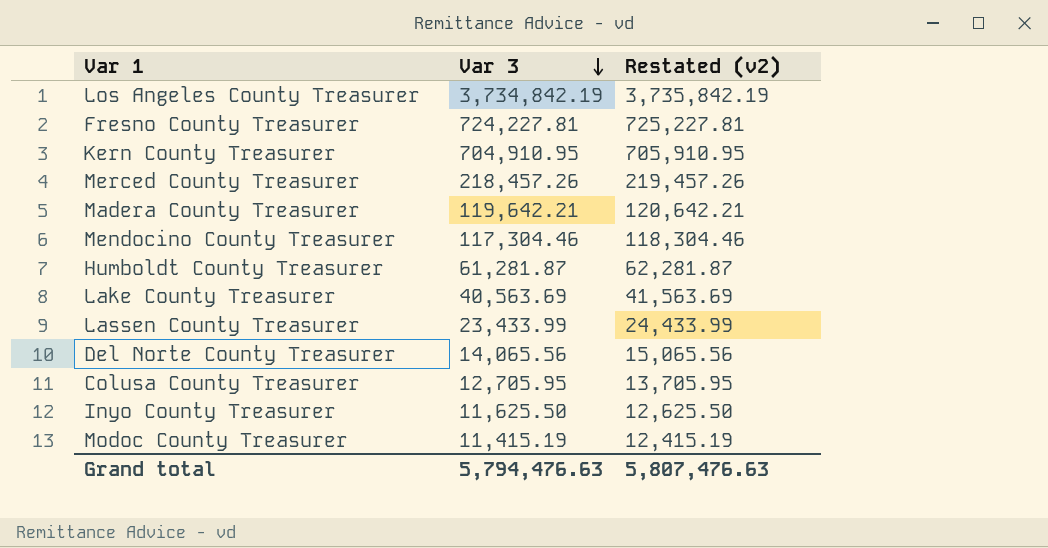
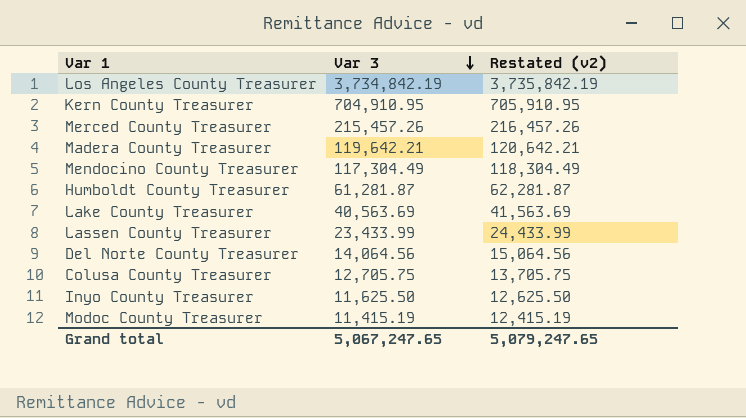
row Fresno County Treasurer: 724,227.81 | 725,227.81 -> none
Merced County Treasurer | Var 3: 218,457.26 -> 215,457.26
Merced County Treasurer | Restated (v2): 219,457.26 -> 216,457.26
Mendocino County Treasurer | Var 3: 117,304.46 -> 117,304.49
Mendocino County Treasurer | Restated (v2): 118,304.46 -> 118,304.49
Del Norte County Treasurer | Var 3: 14,065.56 -> 14,064.56
Del Norte County Treasurer | Restated (v2): 15,065.56 -> 15,064.56
Colusa County Treasurer | Var 3: 12,705.95 -> 12,705.75
Colusa County Treasurer | Restated (v2): 13,705.95 -> 13,705.75
Grand total | Var 3: 5,794,476.63 -> 5,067,247.65
Grand total | Restated (v2): 5,807,476.63 -> 5,079,247.65

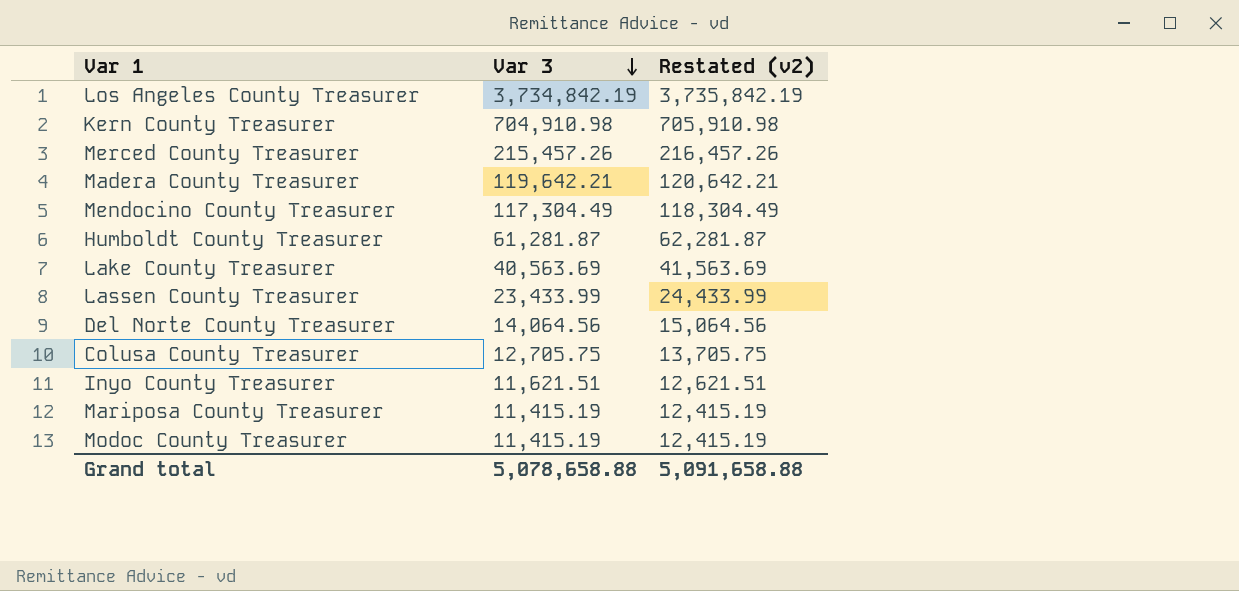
Kern County Treasurer | Var 3: 704,910.95 -> 704,910.98
Kern County Treasurer | Restated (v2): 705,910.95 -> 705,910.98
Inyo County Treasurer | Var 3: 11,625.50 -> 11,621.51
Inyo County Treasurer | Restated (v2): 12,625.50 -> 12,621.51
row Mariposa County Treasurer: none -> 11,415.19 | 12,415.19
Grand total | Var 3: 5,067,247.65 -> 5,078,658.88
Grand total | Restated (v2): 5,079,247.65 -> 5,091,658.88

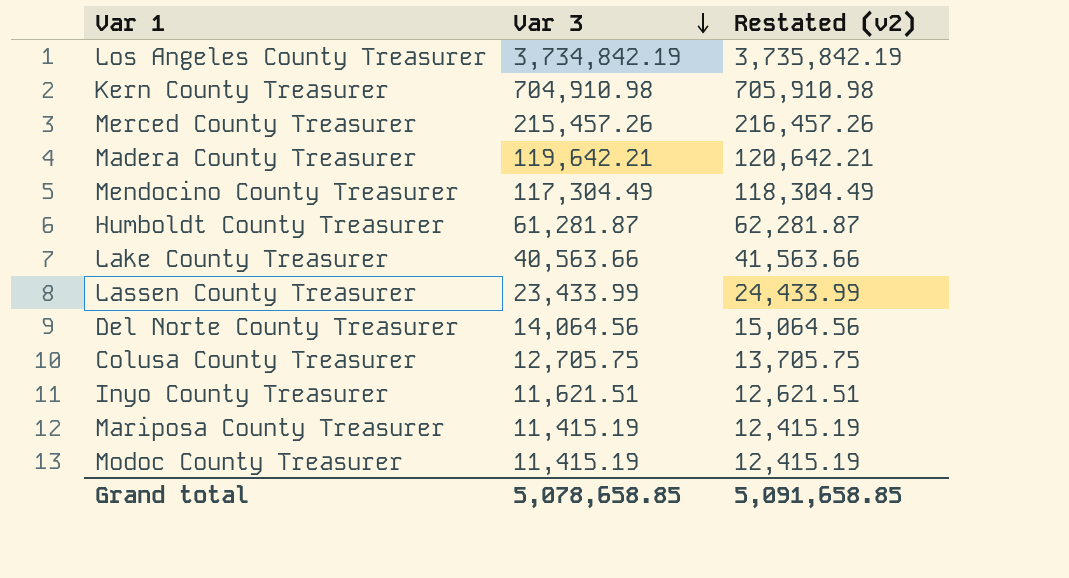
Lake County Treasurer | Var 3: 40,563.69 -> 40,563.66
Lake County Treasurer | Restated (v2): 41,563.69 -> 41,563.66
Grand total | Var 3: 5,078,658.88 -> 5,078,658.85
Grand total | Restated (v2): 5,091,658.88 -> 5,091,658.85

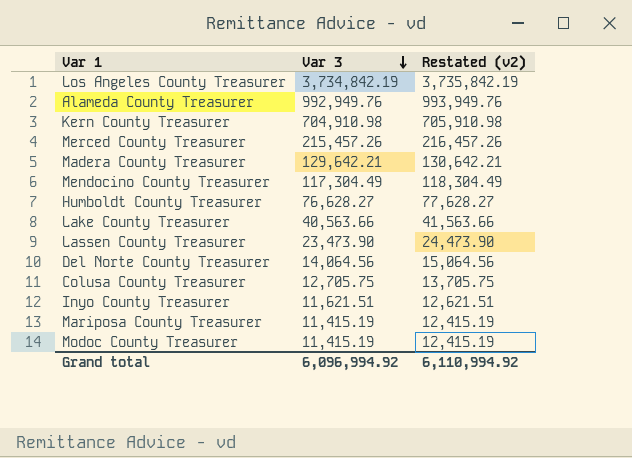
row Alameda County Treasurer: none -> 992,949.76 | 993,949.76
Madera County Treasurer | Var 3: 119,642.21 -> 129,642.21
Madera County Treasurer | Restated (v2): 120,642.21 -> 130,642.21
Humboldt County Treasurer | Var 3: 61,281.87 -> 76,628.27
Humboldt County Treasurer | Restated (v2): 62,281.87 -> 77,628.27
Lassen County Treasurer | Var 3: 23,433.99 -> 23,473.90
Lassen County Treasurer | Restated (v2): 24,433.99 -> 24,473.90
Grand total | Var 3: 5,078,658.85 -> 6,096,994.92
Grand total | Restated (v2): 5,091,658.85 -> 6,110,994.92

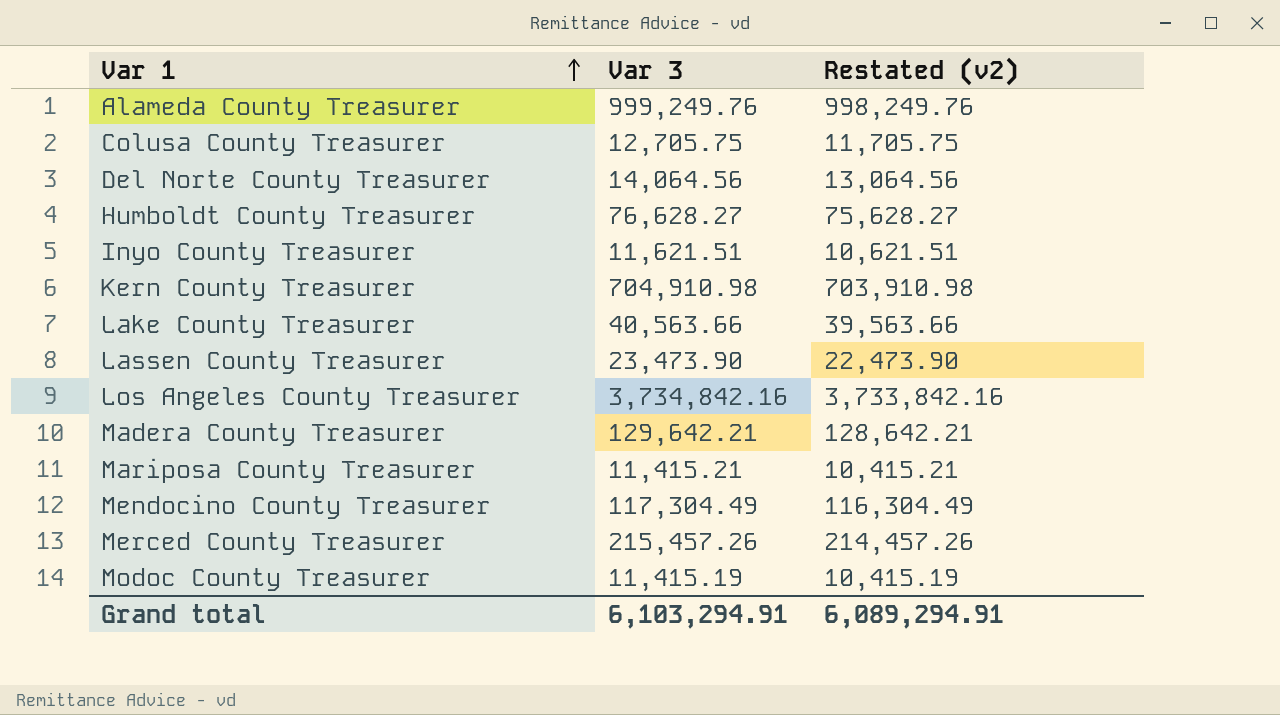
row order: Var 3 descending -> Var 1 ascending
column Restated (v2) | formula: [Var 3] + 1000 -> [Var 3] - 1000
Alameda County Treasurer | Var 3: 992,949.76 -> 999,249.76
Los Angeles County Treasurer | Var 3: 3,734,842.19 -> 3,734,842.16
Mariposa County Treasurer | Var 3: 11,415.19 -> 11,415.21
Grand total | Var 3: 6,096,994.92 -> 6,103,294.91
Grand total | Restated (v2): 6,110,994.92 -> 6,089,294.91

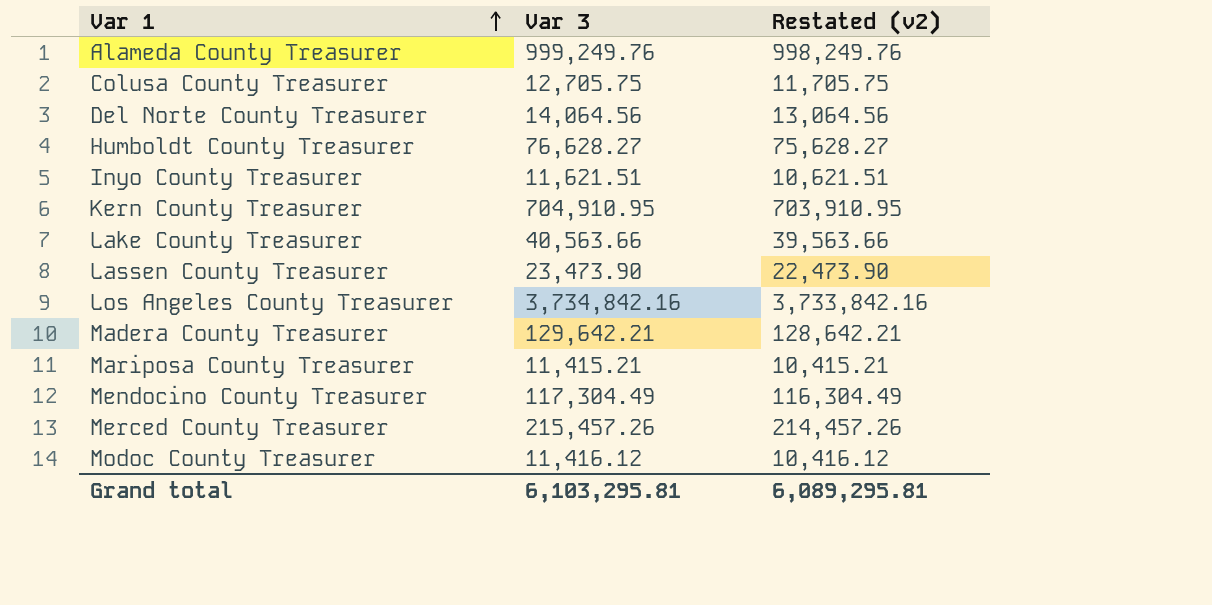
Kern County Treasurer | Var 3: 704,910.98 -> 704,910.95
Kern County Treasurer | Restated (v2): 703,910.98 -> 703,910.95
Modoc County Treasurer | Var 3: 11,415.19 -> 11,416.12
Modoc County Treasurer | Restated (v2): 10,415.19 -> 10,416.12
Grand total | Var 3: 6,103,294.91 -> 6,103,295.81
Grand total | Restated (v2): 6,089,294.91 -> 6,089,295.81

